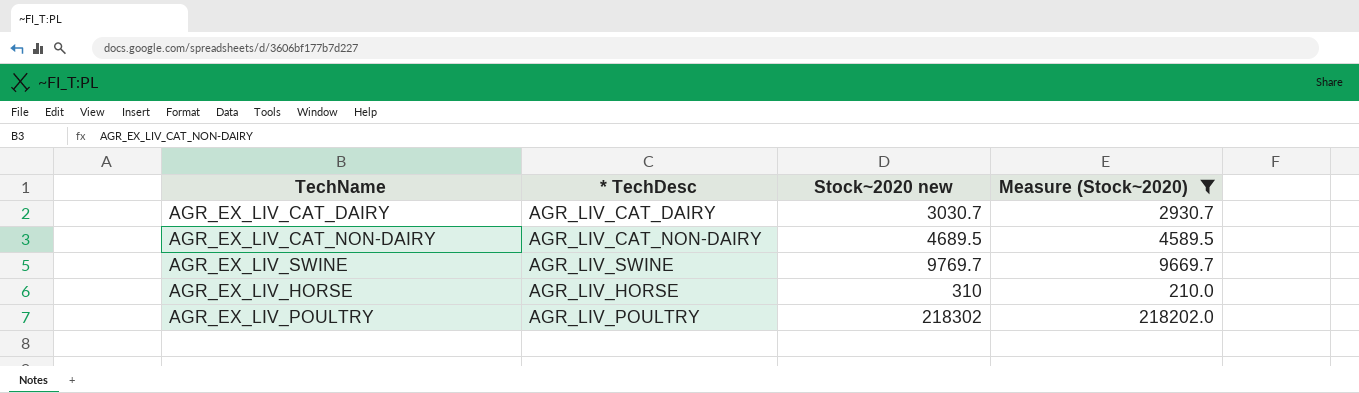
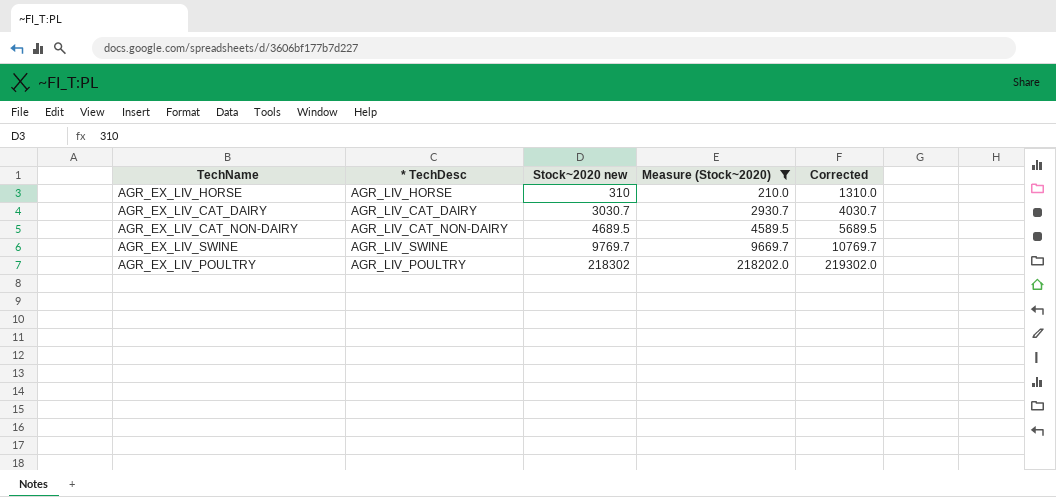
row order: none -> Stock~2020 new ascending
column Corrected | formula: none -> [Stock~2020 new] + 1000

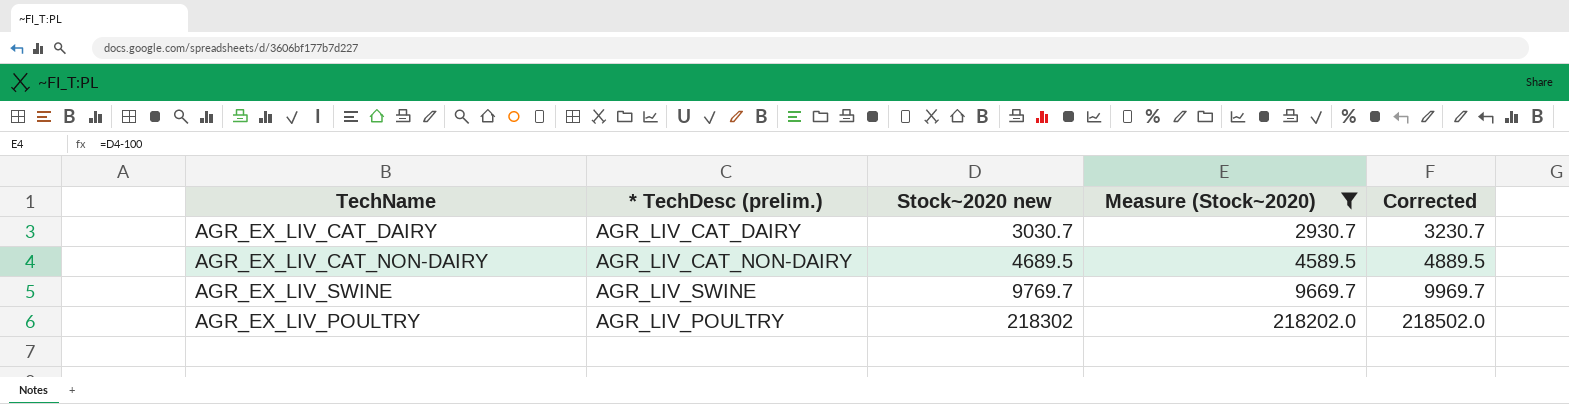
column name: * TechDesc -> * TechDesc (prelim.)
column Corrected | formula: [Stock~2020 new] + 1000 -> [Stock~2020 new] + 200
row AGR_EX_LIV_HORSE: AGR_LIV_HORSE | 310 | 210.0 | 1310.0 -> none

